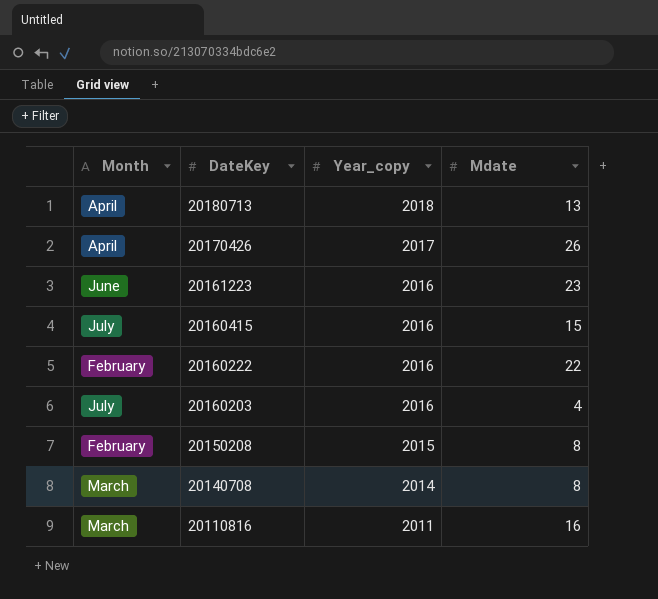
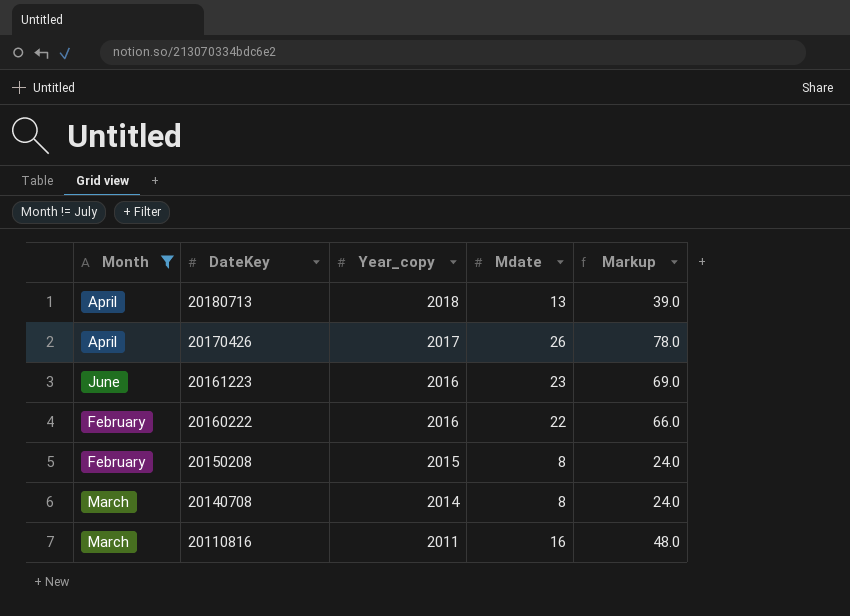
filter: none -> Month != July
column Markup | formula: none -> [Mdate] * 3

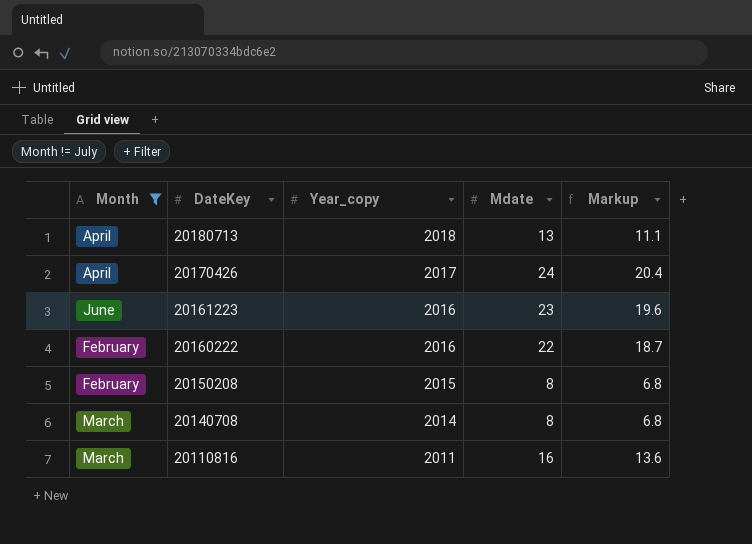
column Markup | formula: [Mdate] * 3 -> [Mdate] * 0.85
20170426 | Mdate: 26 -> 24

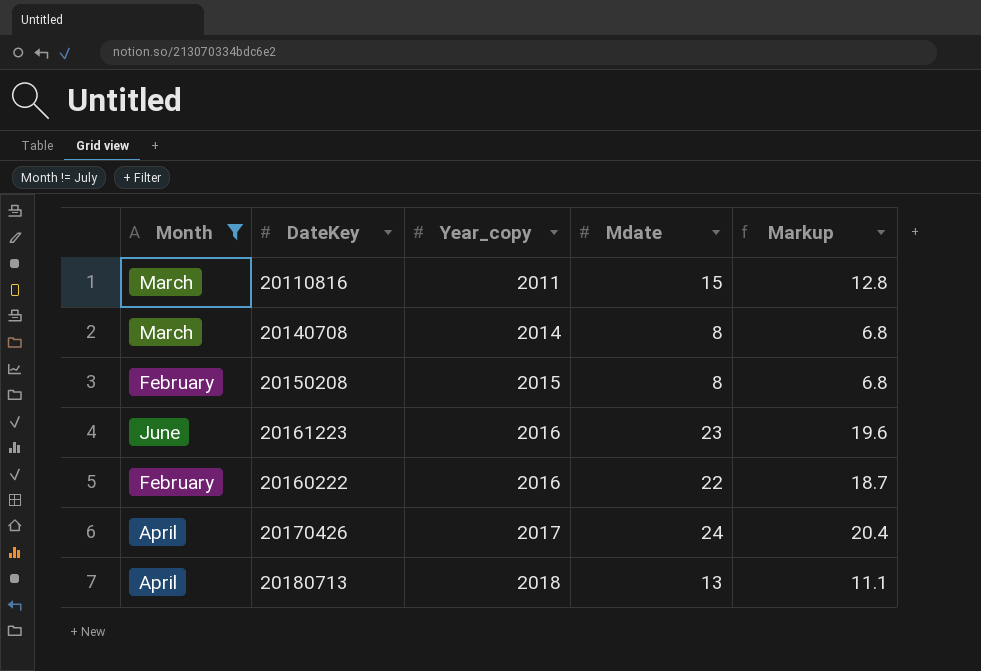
row order: DateKey descending -> Year_copy ascending
20110816 | Mdate: 16 -> 15
20110816 | Markup: 13.6 -> 12.8

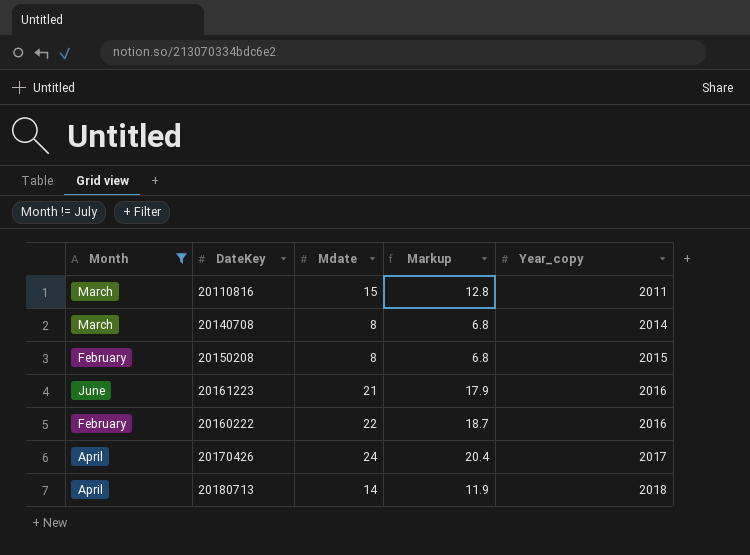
column Year_copy | position: 3 -> 5
20161223 | Mdate: 23 -> 21
20161223 | Markup: 19.6 -> 17.9
20180713 | Mdate: 13 -> 14
20180713 | Markup: 11.1 -> 11.9

